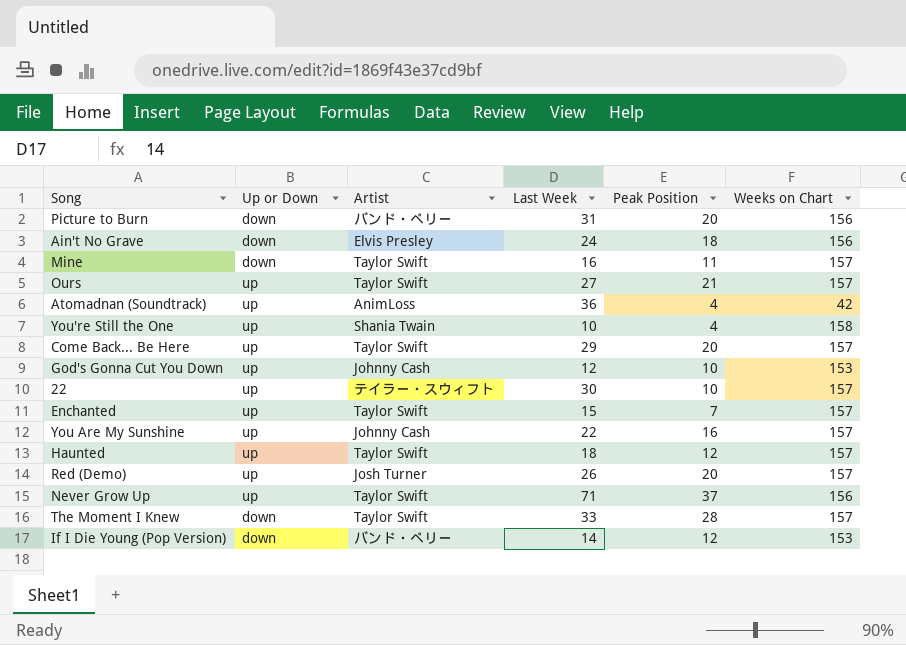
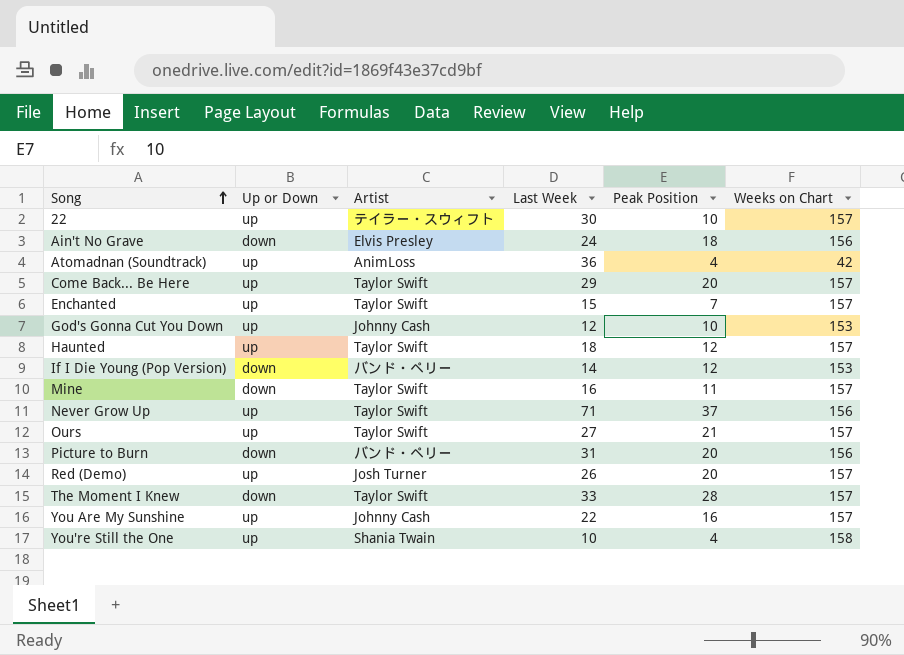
row order: none -> Song ascending

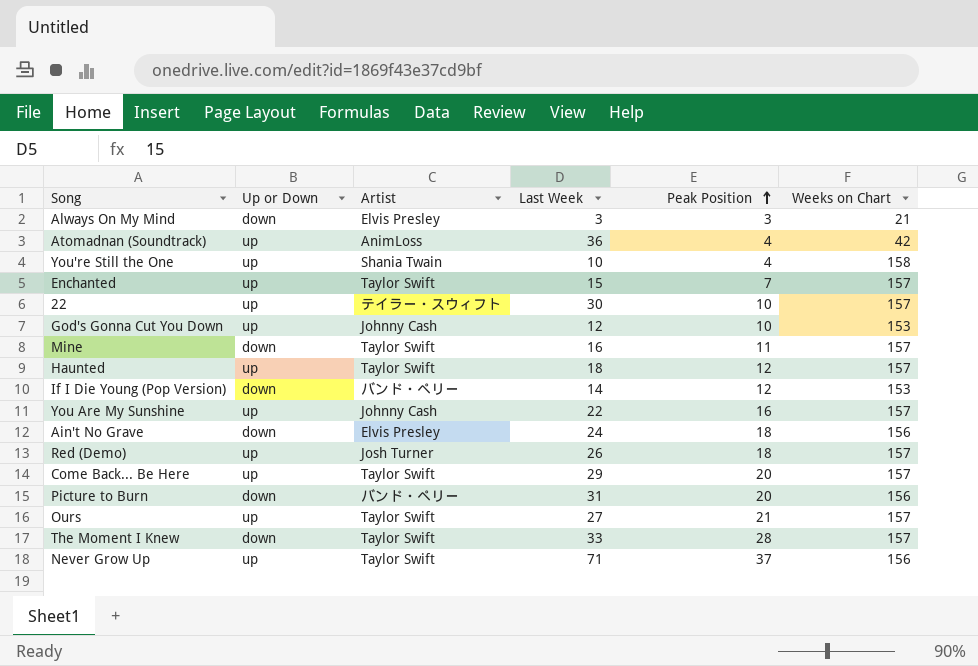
row order: Song ascending -> Peak Position ascending
row Always On My Mind: none -> down | Elvis Presley | 3 | 3 | 21
Red (Demo) | Peak Position: 20 -> 18

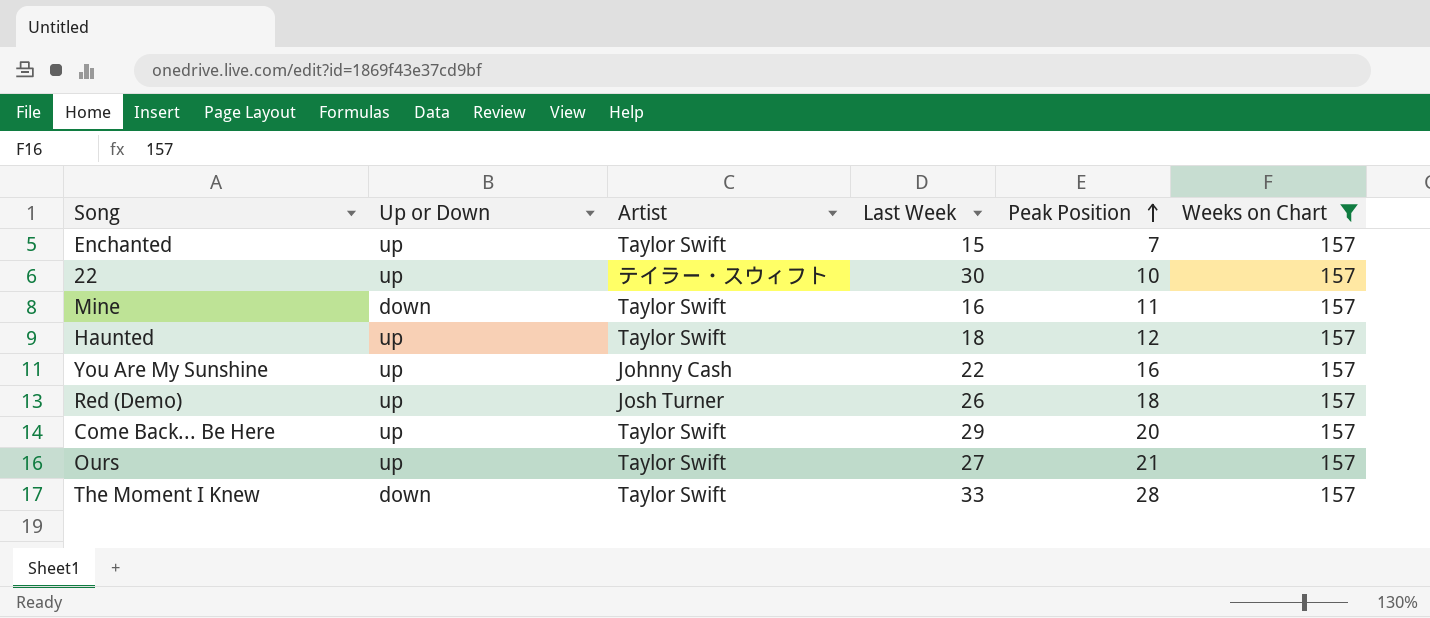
filter: none -> Weeks on Chart = 157

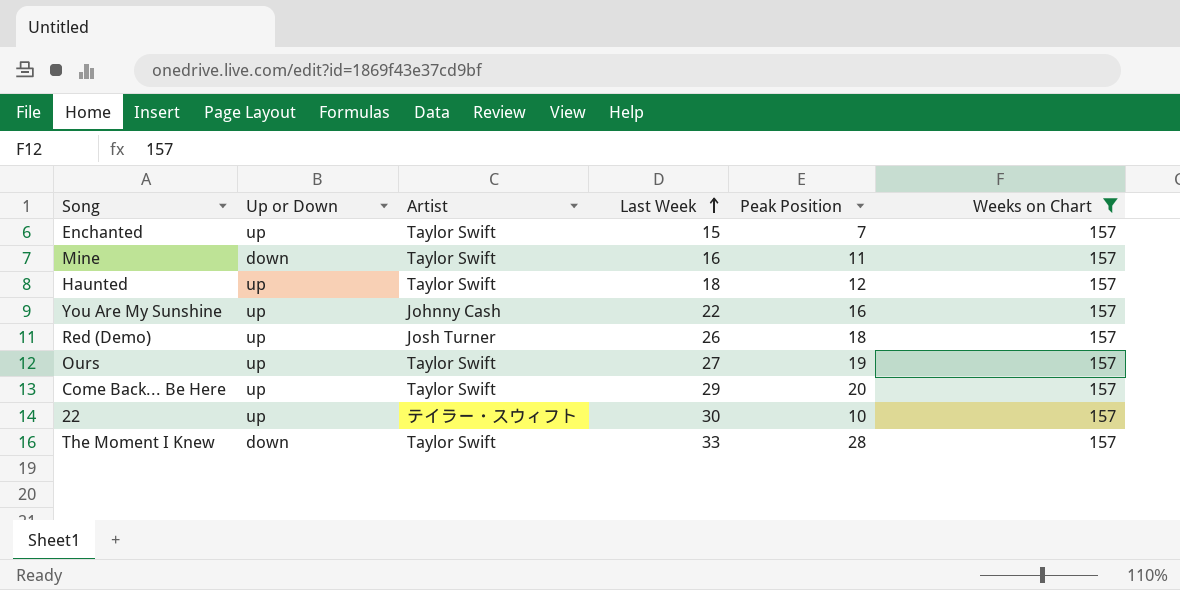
row order: Peak Position ascending -> Last Week ascending
Ours | Peak Position: 21 -> 19

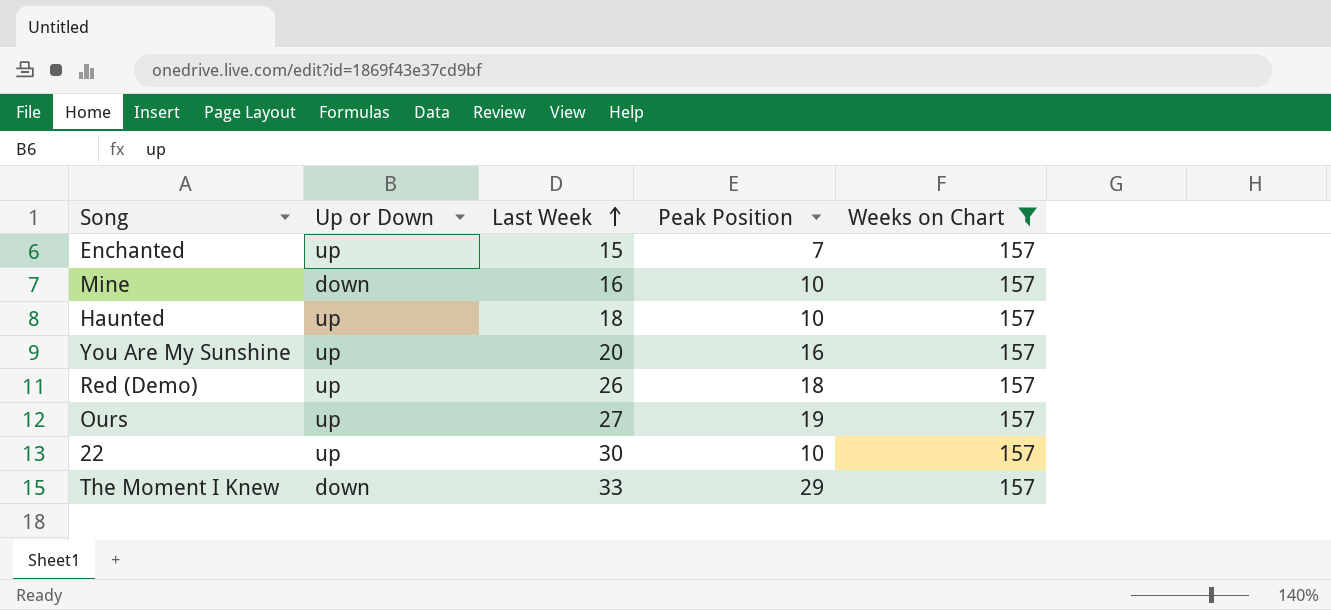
column Artist | position: 3 -> none
row Come Back... Be Here: up | Taylor Swift | 29 | 20 | 157 -> none
Mine | Peak Position: 11 -> 10
Haunted | Peak Position: 12 -> 10
You Are My Sunshine | Last Week: 22 -> 20
The Moment I Knew | Peak Position: 28 -> 29

